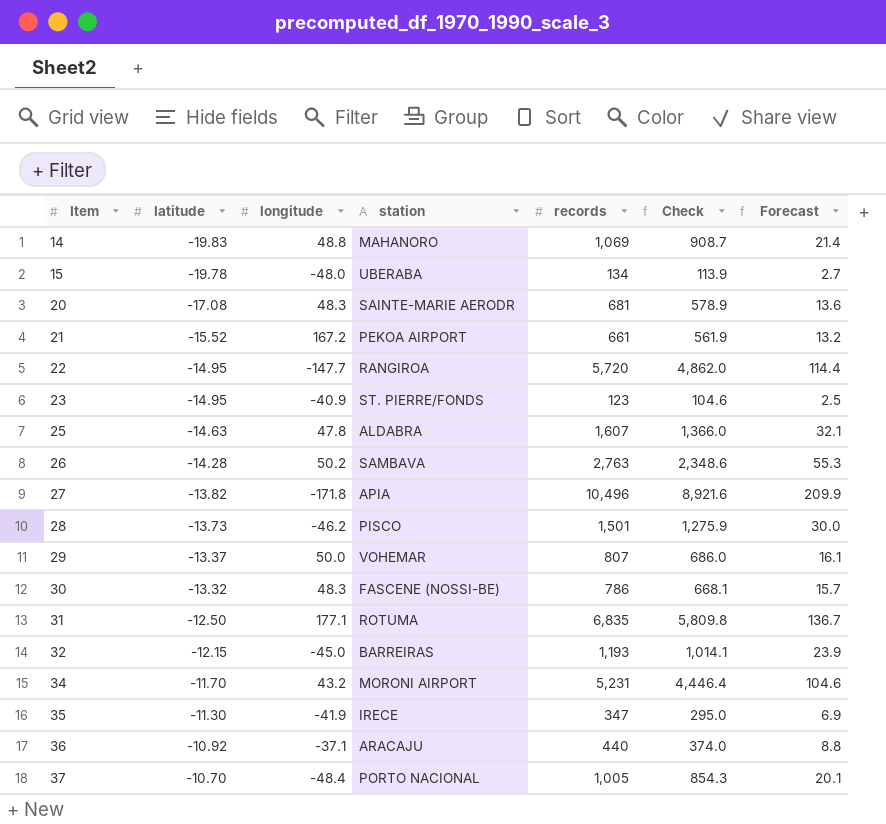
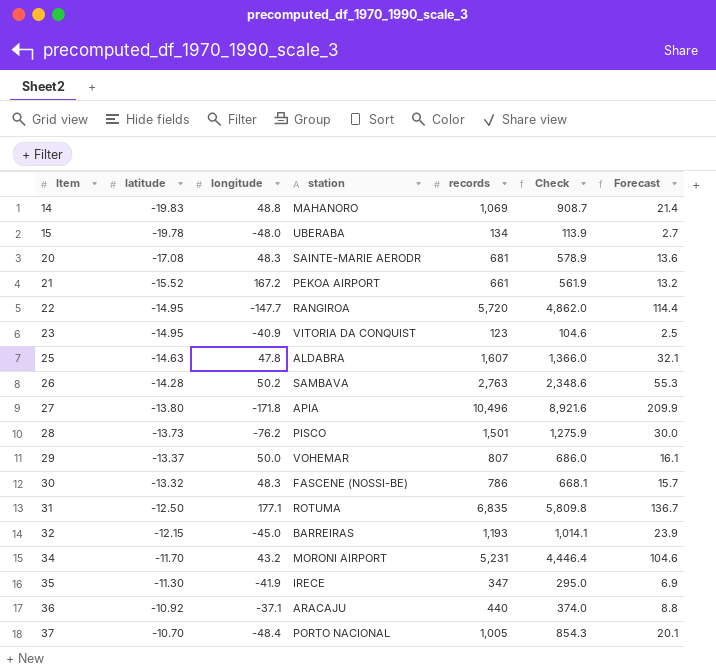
23 | station: ST. PIERRE/FONDS -> VITORIA DA CONQUIST
27 | latitude: -13.82 -> -13.80
28 | longitude: -46.2 -> -76.2

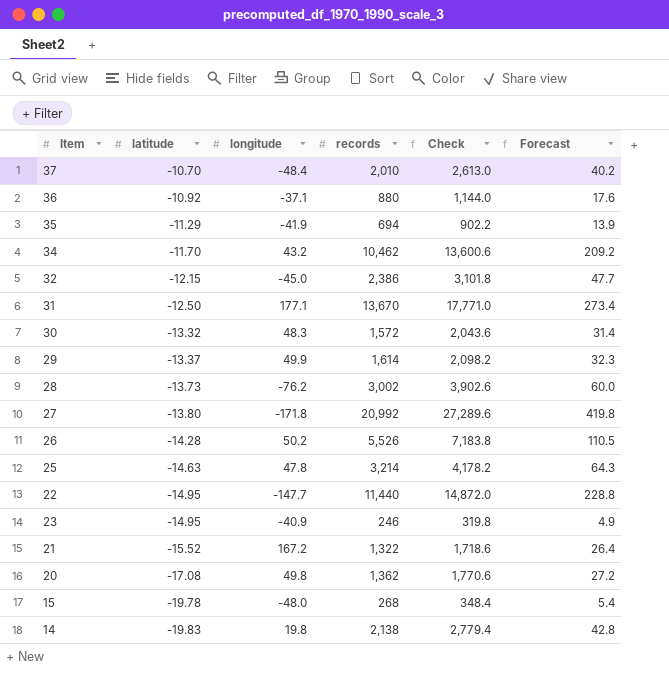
row order: Item ascending -> latitude descending
column station | position: 4 -> none
column Check | formula: [records] * 0.85 -> [records] * 1.3
37 | records: 1,005 -> 2,010
37 | Forecast: 20.1 -> 40.2
36 | records: 440 -> 880
36 | Forecast: 8.8 -> 17.6
35 | latitude: -11.30 -> -11.29
35 | records: 347 -> 694
35 | Forecast: 6.9 -> 13.9
34 | records: 5,231 -> 10,462
34 | Forecast: 104.6 -> 209.2
32 | records: 1,193 -> 2,386
32 | Forecast: 23.9 -> 47.7
31 | records: 6,835 -> 13,670
31 | Forecast: 136.7 -> 273.4
30 | records: 786 -> 1,572
30 | Forecast: 15.7 -> 31.4
29 | longitude: 50.0 -> 49.9
29 | records: 807 -> 1,614
29 | Forecast: 16.1 -> 32.3
28 | records: 1,501 -> 3,002
28 | Forecast: 30.0 -> 60.0
27 | records: 10,496 -> 20,992
27 | Forecast: 209.9 -> 419.8
26 | records: 2,763 -> 5,526
26 | Forecast: 55.3 -> 110.5
25 | records: 1,607 -> 3,214
25 | Forecast: 32.1 -> 64.3
22 | records: 5,720 -> 11,440
22 | Forecast: 114.4 -> 228.8
23 | records: 123 -> 246
23 | Forecast: 2.5 -> 4.9
21 | records: 661 -> 1,322
21 | Forecast: 13.2 -> 26.4
20 | longitude: 48.3 -> 49.8
20 | records: 681 -> 1,362
20 | Forecast: 13.6 -> 27.2
15 | records: 134 -> 268
15 | Forecast: 2.7 -> 5.4
14 | longitude: 48.8 -> 19.8
14 | records: 1,069 -> 2,138
14 | Forecast: 21.4 -> 42.8

